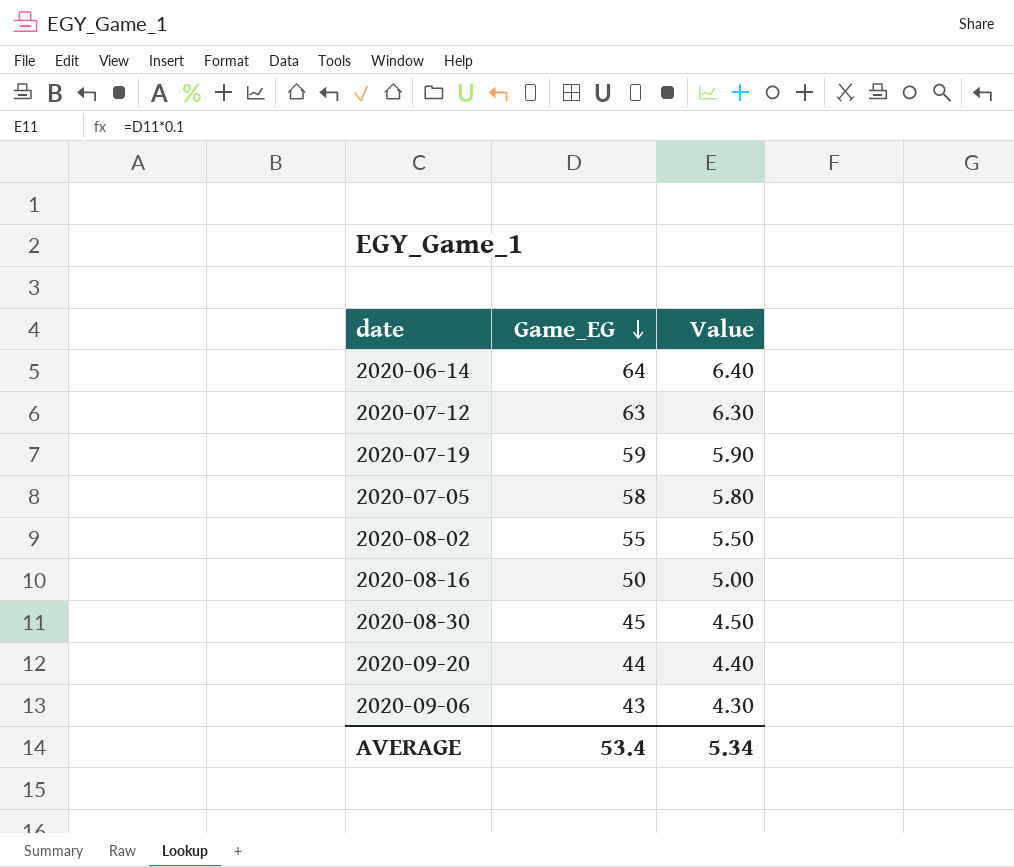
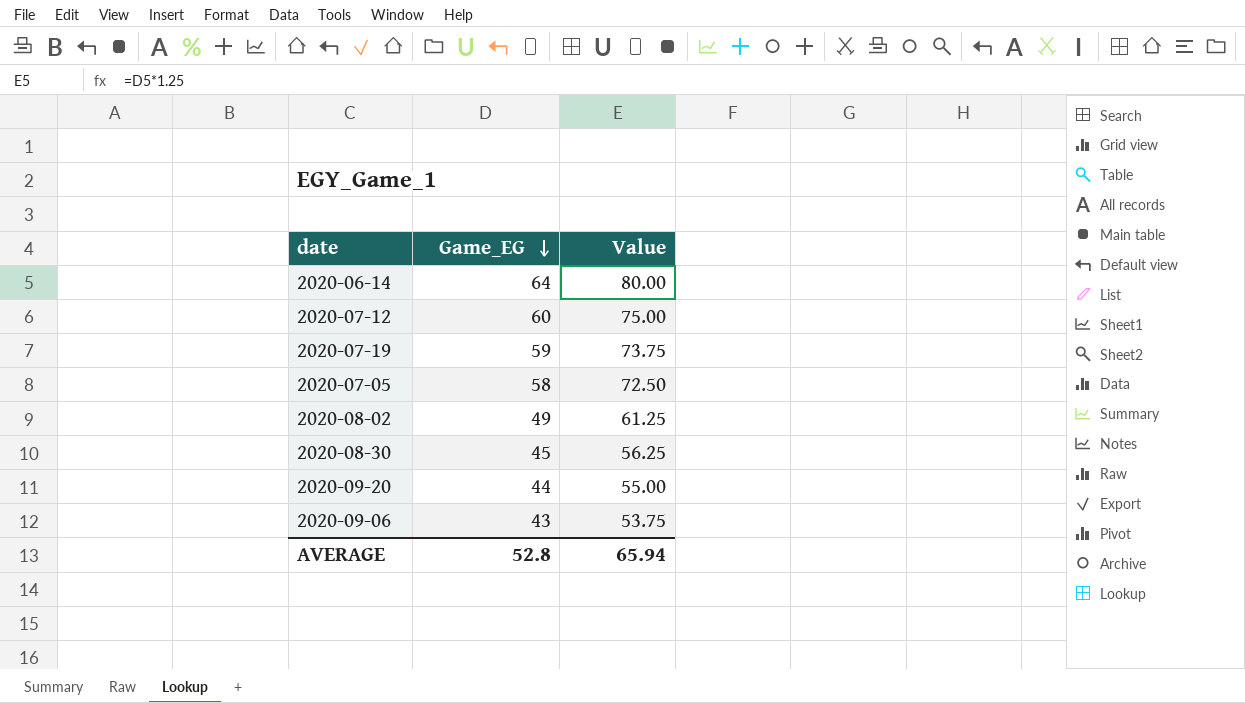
column Value | formula: [Game_EG] * 0.1 -> [Game_EG] * 1.25
row 2020-08-16: 50 | 5.00 -> none
2020-07-12 | Game_EG: 63 -> 60
2020-08-02 | Game_EG: 55 -> 49
AVERAGE | Game_EG: 53.4 -> 52.8
AVERAGE | Value: 5.34 -> 65.94

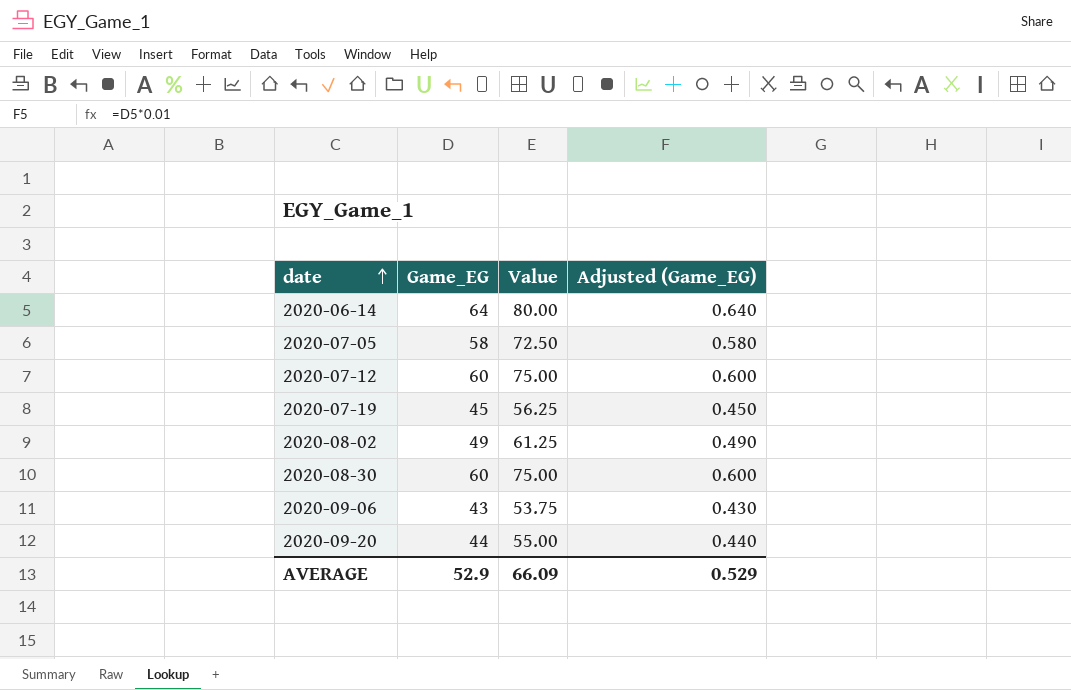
row order: Game_EG descending -> date ascending
column Adjusted (Game_EG) | formula: none -> [Game_EG] * 0.01
2020-07-19 | Game_EG: 59 -> 45
2020-07-19 | Value: 73.75 -> 56.25
2020-08-30 | Game_EG: 45 -> 60
2020-08-30 | Value: 56.25 -> 75.00
AVERAGE | Game_EG: 52.8 -> 52.9
AVERAGE | Value: 65.94 -> 66.09

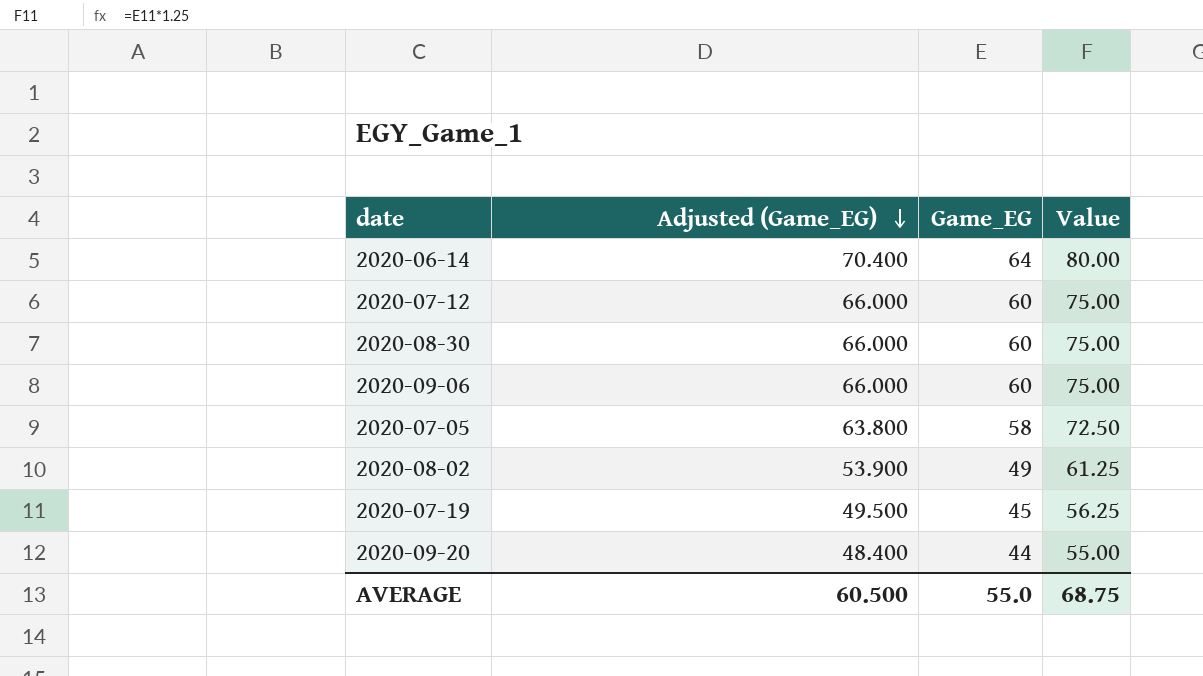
row order: date ascending -> Adjusted (Game_EG) descending
column Adjusted (Game_EG) | formula: [Game_EG] * 0.01 -> [Game_EG] * 1.1
column Adjusted (Game_EG) | position: 4 -> 2
2020-09-06 | Game_EG: 43 -> 60
2020-09-06 | Value: 53.75 -> 75.00
AVERAGE | Adjusted (Game_EG): 0.529 -> 60.500
AVERAGE | Game_EG: 52.9 -> 55.0
AVERAGE | Value: 66.09 -> 68.75

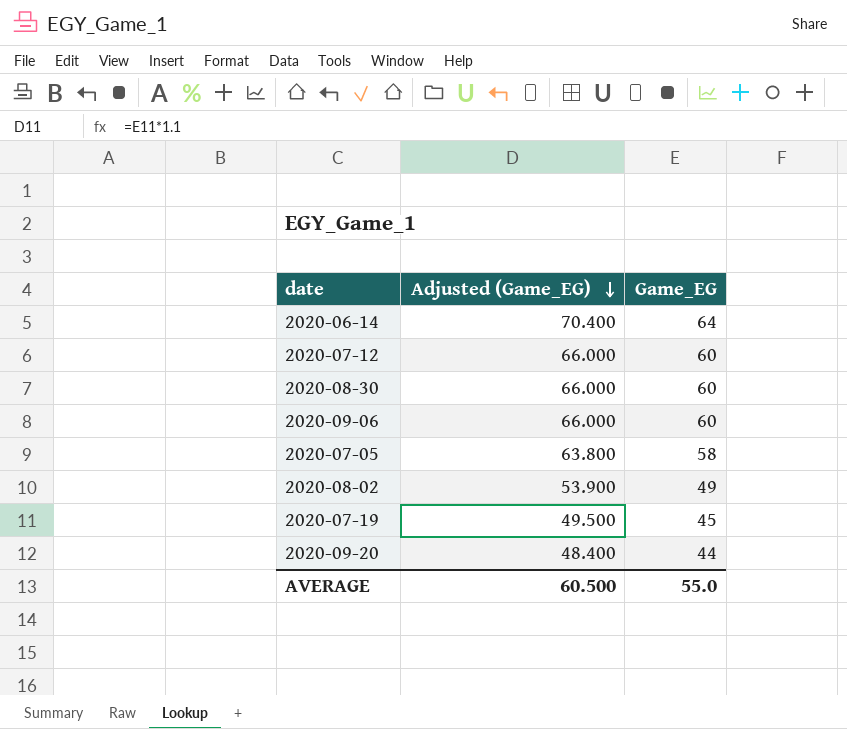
column Value | formula: [Game_EG] * 1.25 -> none

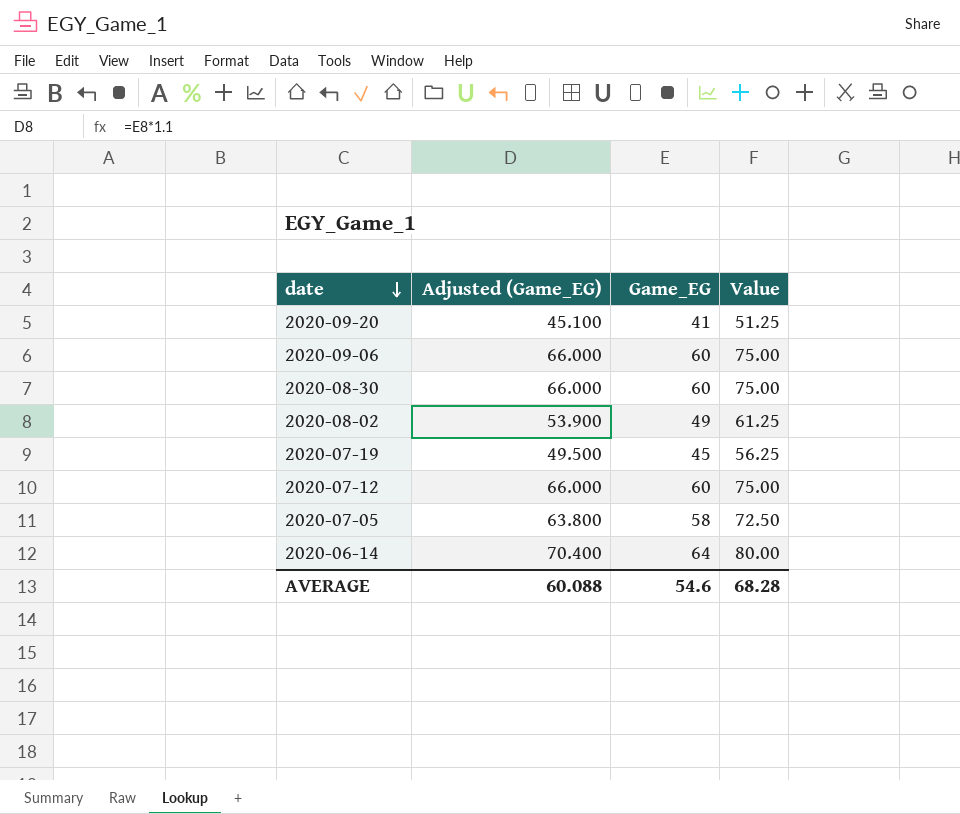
row order: Adjusted (Game_EG) descending -> date descending
column Value | formula: none -> [Game_EG] * 1.25
2020-09-20 | Adjusted (Game_EG): 48.400 -> 45.100
2020-09-20 | Game_EG: 44 -> 41
AVERAGE | Adjusted (Game_EG): 60.500 -> 60.088
AVERAGE | Game_EG: 55.0 -> 54.6

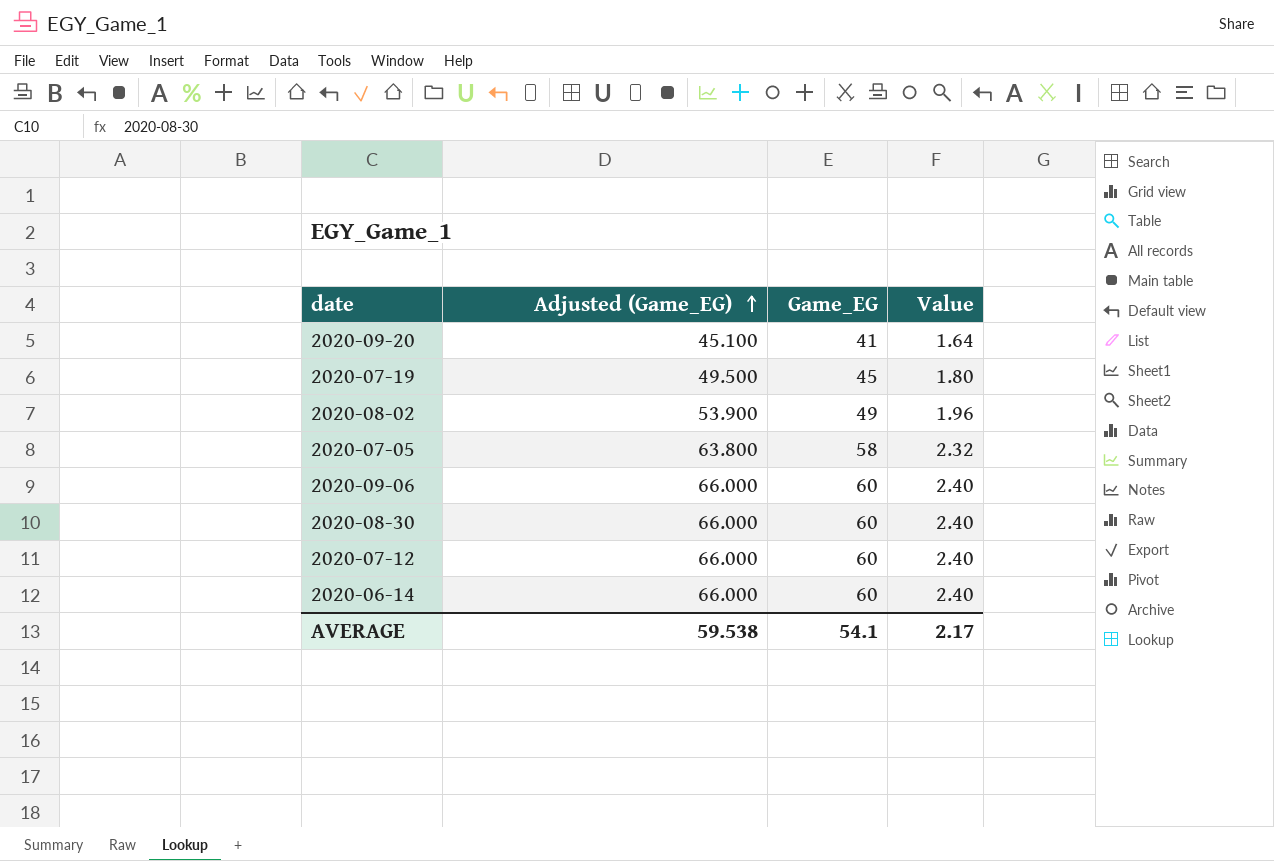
row order: date descending -> Adjusted (Game_EG) ascending
column Value | formula: [Game_EG] * 1.25 -> [Game_EG] * 0.04
2020-06-14 | Adjusted (Game_EG): 70.400 -> 66.000
2020-06-14 | Game_EG: 64 -> 60
AVERAGE | Adjusted (Game_EG): 60.088 -> 59.538
AVERAGE | Game_EG: 54.6 -> 54.1
AVERAGE | Value: 68.28 -> 2.17

